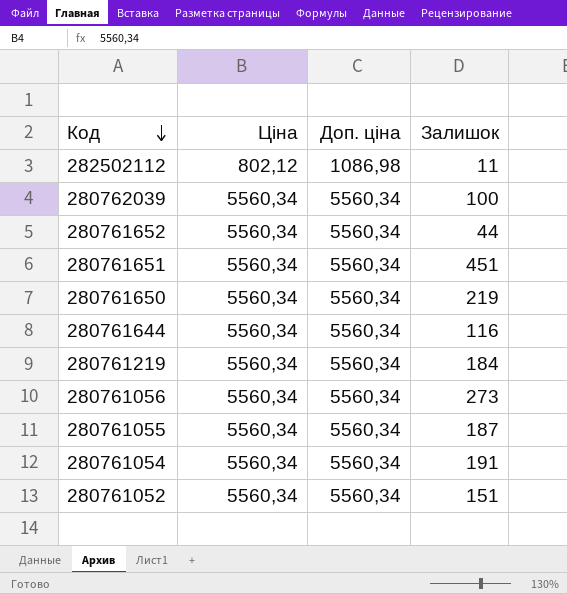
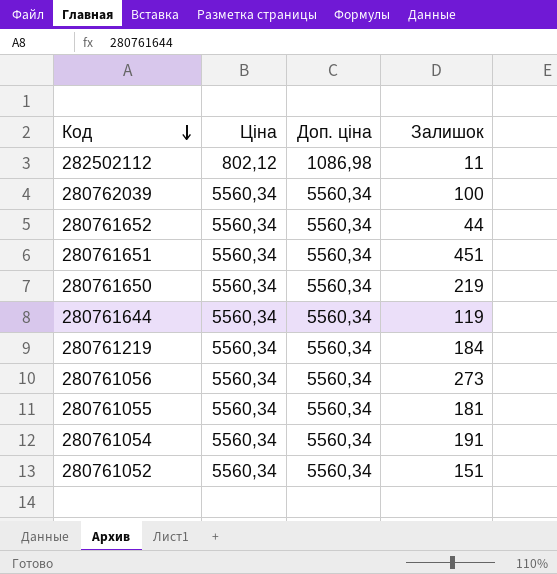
280761644 | Залишок: 116 -> 119
280761055 | Залишок: 187 -> 181

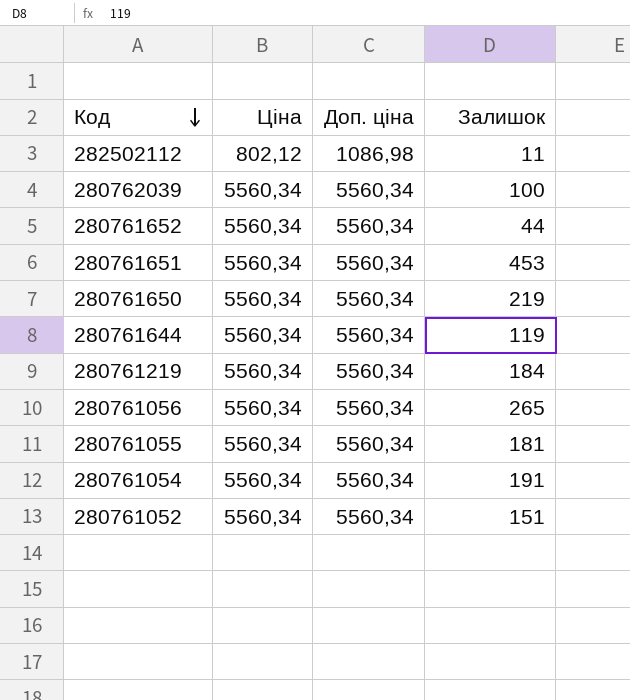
280761651 | Залишок: 451 -> 453
280761056 | Залишок: 273 -> 265

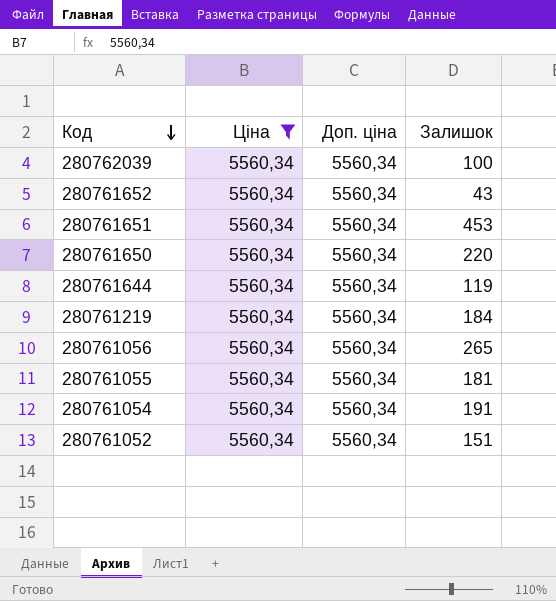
filter: none -> Ціна = 5560,34
280761652 | Залишок: 44 -> 43
280761650 | Залишок: 219 -> 220

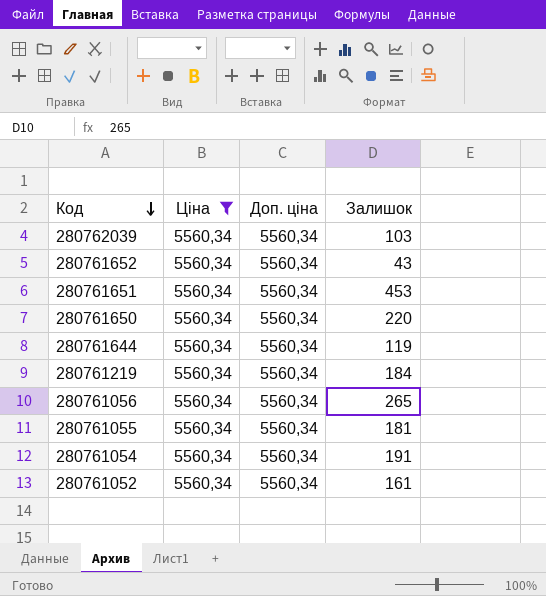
280762039 | Залишок: 100 -> 103
280761052 | Залишок: 151 -> 161

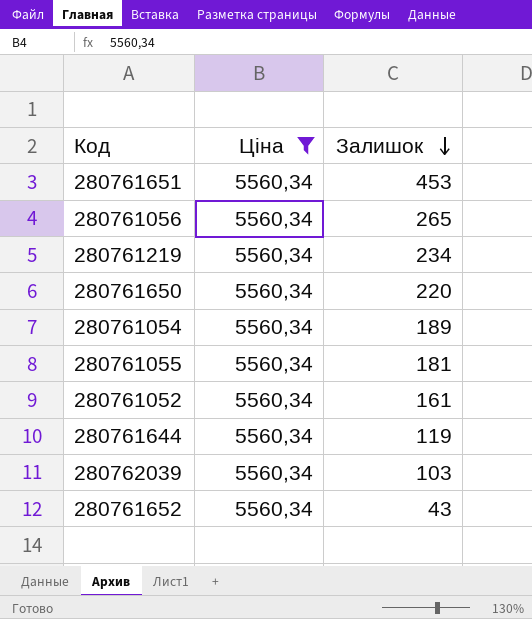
row order: Код descending -> Залишок descending
column Доп. ціна | position: 3 -> none
280761219 | Залишок: 184 -> 234
280761054 | Залишок: 191 -> 189

